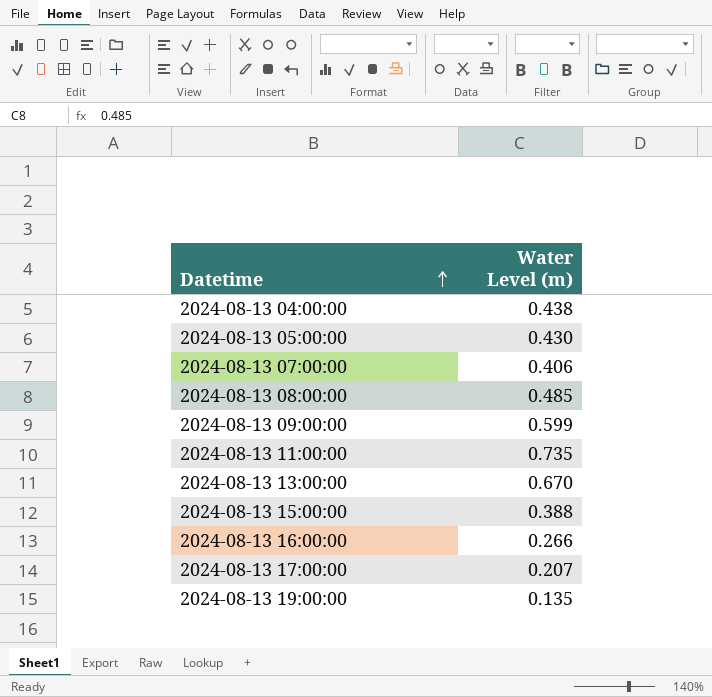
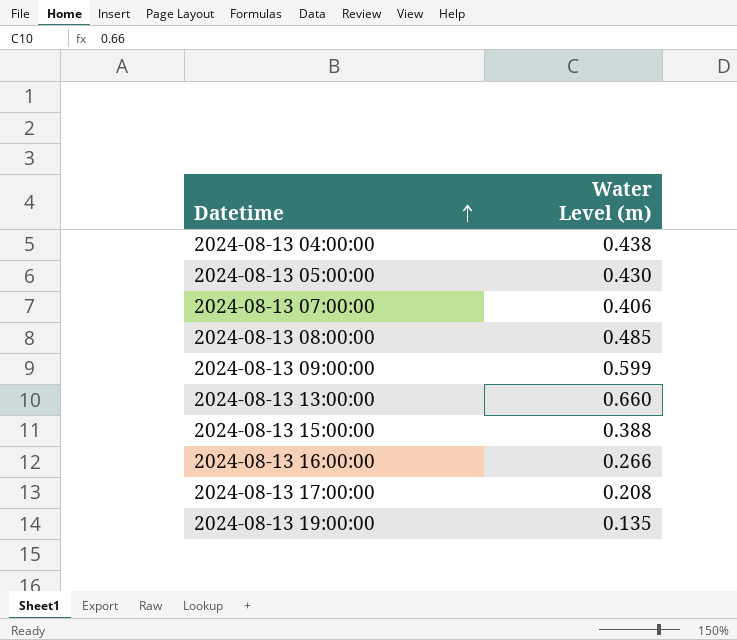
row 2024-08-13 11:00:00: 0.735 -> none
2024-08-13 13:00:00 | Water Level (m): 0.670 -> 0.660
2024-08-13 17:00:00 | Water Level (m): 0.207 -> 0.208

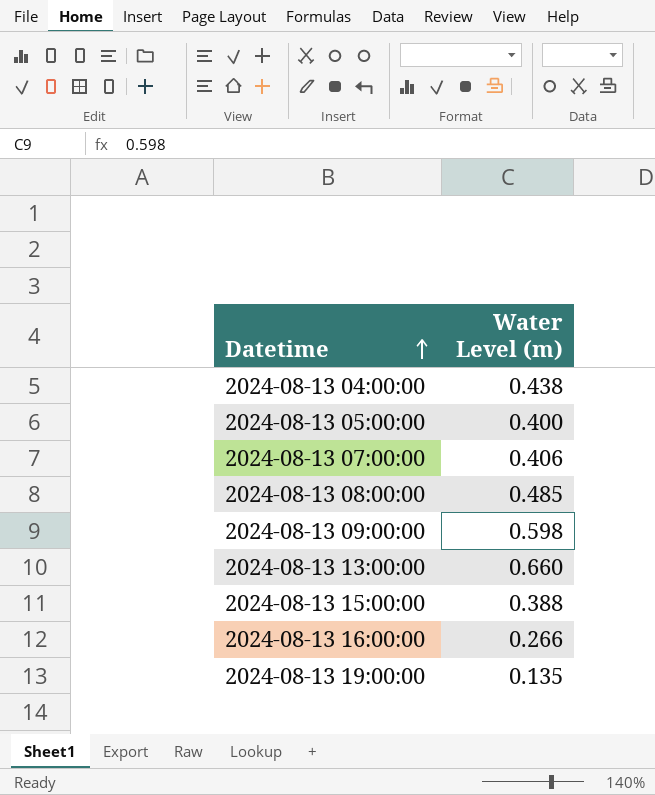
row 2024-08-13 17:00:00: 0.208 -> none
2024-08-13 05:00:00 | Water Level (m): 0.430 -> 0.400
2024-08-13 09:00:00 | Water Level (m): 0.599 -> 0.598

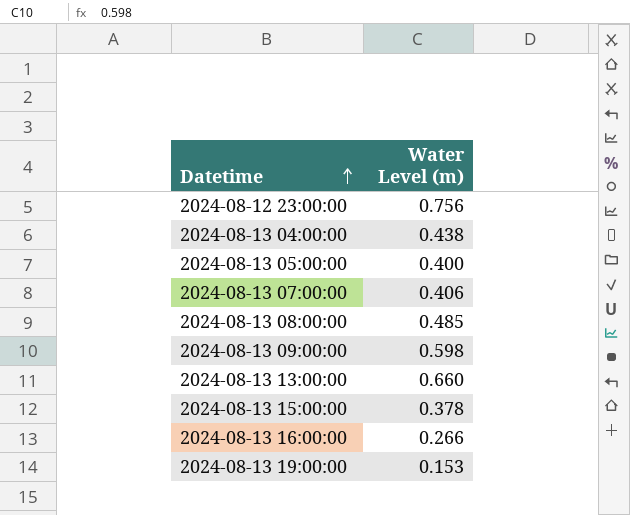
row 2024-08-12 23:00:00: none -> 0.756
2024-08-13 15:00:00 | Water Level (m): 0.388 -> 0.378
2024-08-13 19:00:00 | Water Level (m): 0.135 -> 0.153

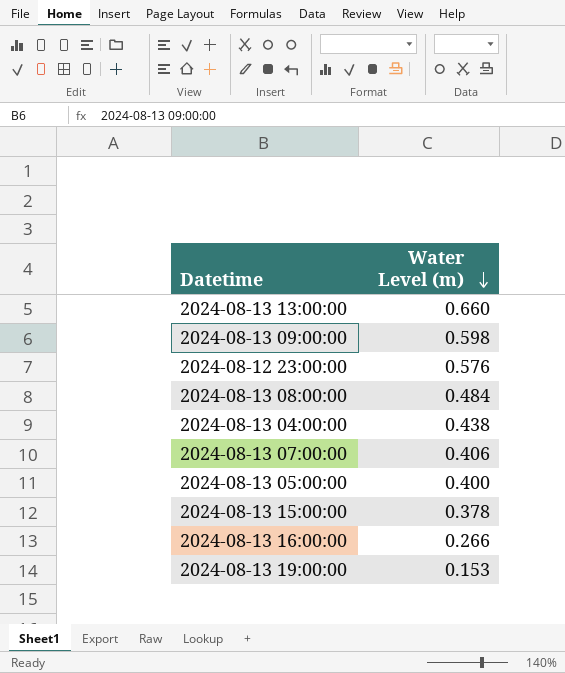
row order: Datetime ascending -> Water Level (m) descending
2024-08-12 23:00:00 | Water Level (m): 0.756 -> 0.576
2024-08-13 08:00:00 | Water Level (m): 0.485 -> 0.484

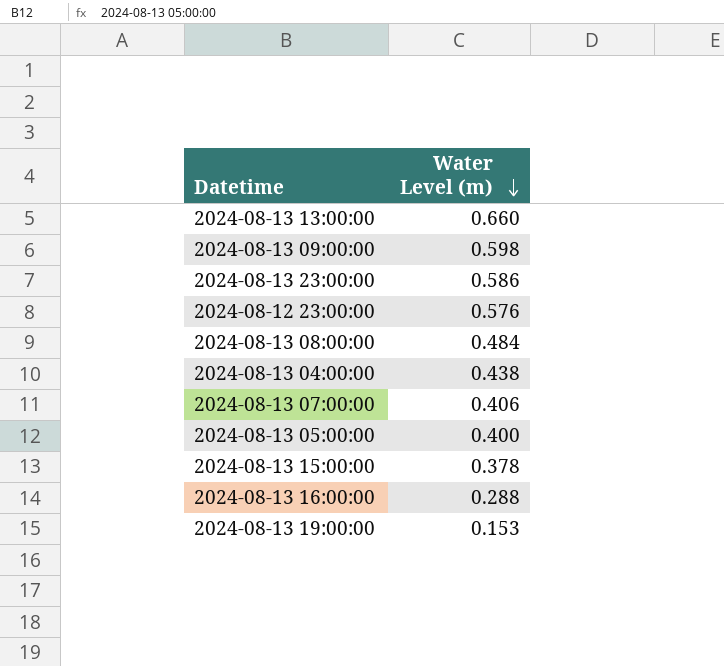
row 2024-08-13 23:00:00: none -> 0.586
2024-08-13 16:00:00 | Water Level (m): 0.266 -> 0.288

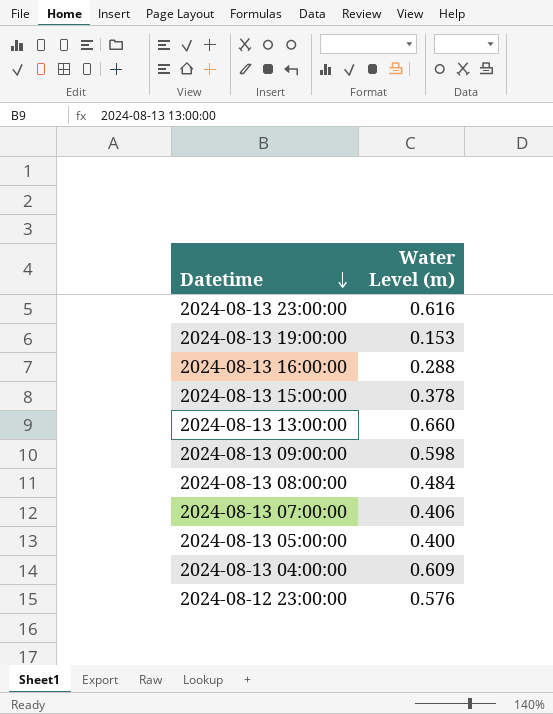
row order: Water Level (m) descending -> Datetime descending
2024-08-13 23:00:00 | Water Level (m): 0.586 -> 0.616
2024-08-13 04:00:00 | Water Level (m): 0.438 -> 0.609

